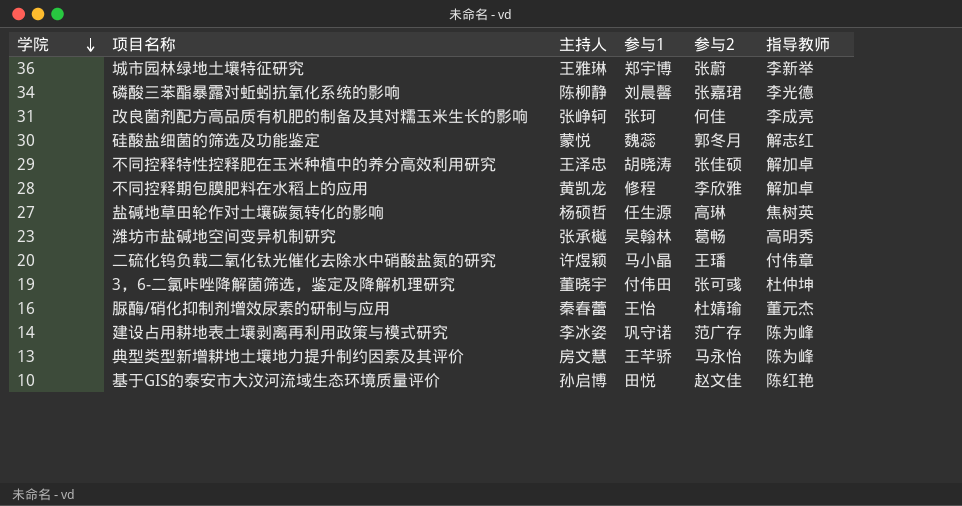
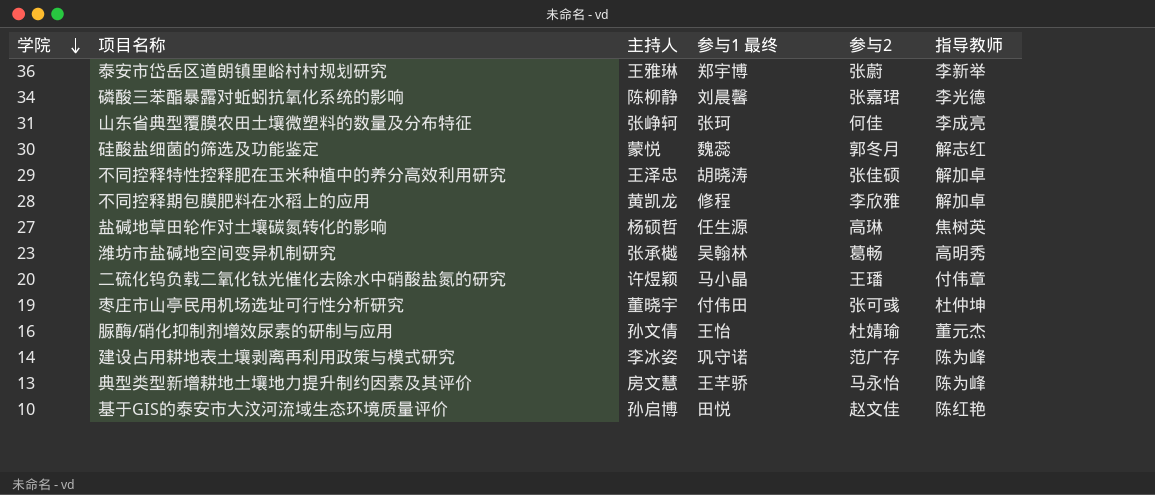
column name: 参与1 -> 参与1 最终
36 | 项目名称: 城市园林绿地土壤特征研究 -> 泰安市岱岳区道朗镇里峪村村规划研究
31 | 项目名称: 改良菌剂配方高品质有机肥的制备及其对糯玉米生长的影响 -> 山东省典型覆膜农田土壤微塑料的数量及分布特征
19 | 项目名称: 3，6-二氯咔唑降解菌筛选，鉴定及降解机理研究 -> 枣庄市山亭民用机场选址可行性分析研究
16 | 主持人: 秦春蕾 -> 孙文倩

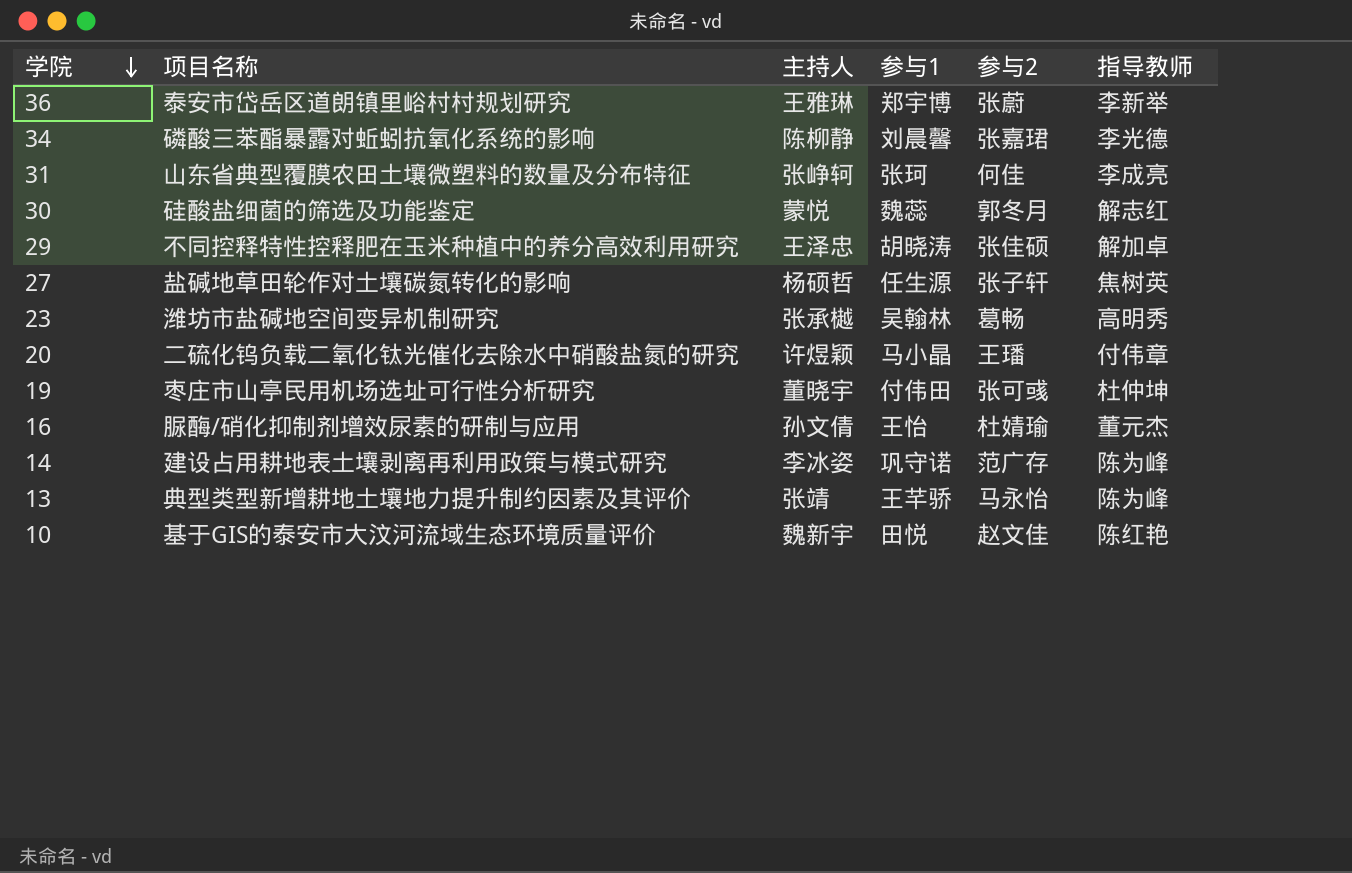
column name: 参与1 最终 -> 参与1
row 28: 不同控释期包膜肥料在水稻上的应用 | 黄凯龙 | 修程 | 李欣雅 | 解加卓 -> none
27 | 参与2: 高琳 -> 张子轩
13 | 主持人: 房文慧 -> 张靖
10 | 主持人: 孙启博 -> 魏新宇

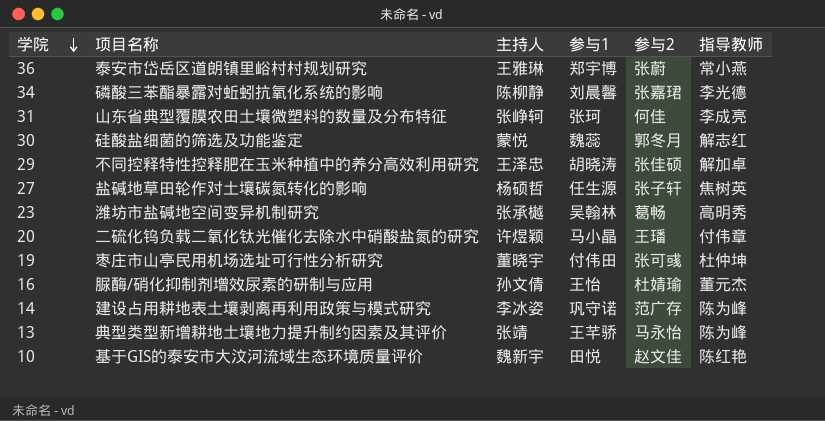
36 | 指导教师: 李新举 -> 常小燕

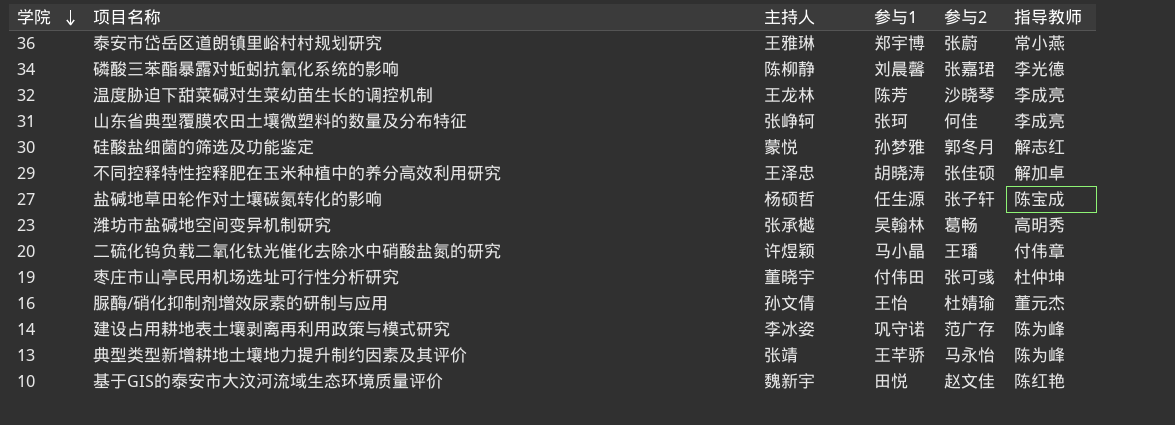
row 32: none -> 温度胁迫下甜菜碱对生菜幼苗生长的调控机制 | 王龙林 | 陈芳 | 沙晓琴 | 李成亮
30 | 参与1: 魏蕊 -> 孙梦雅
27 | 指导教师: 焦树英 -> 陈宝成

